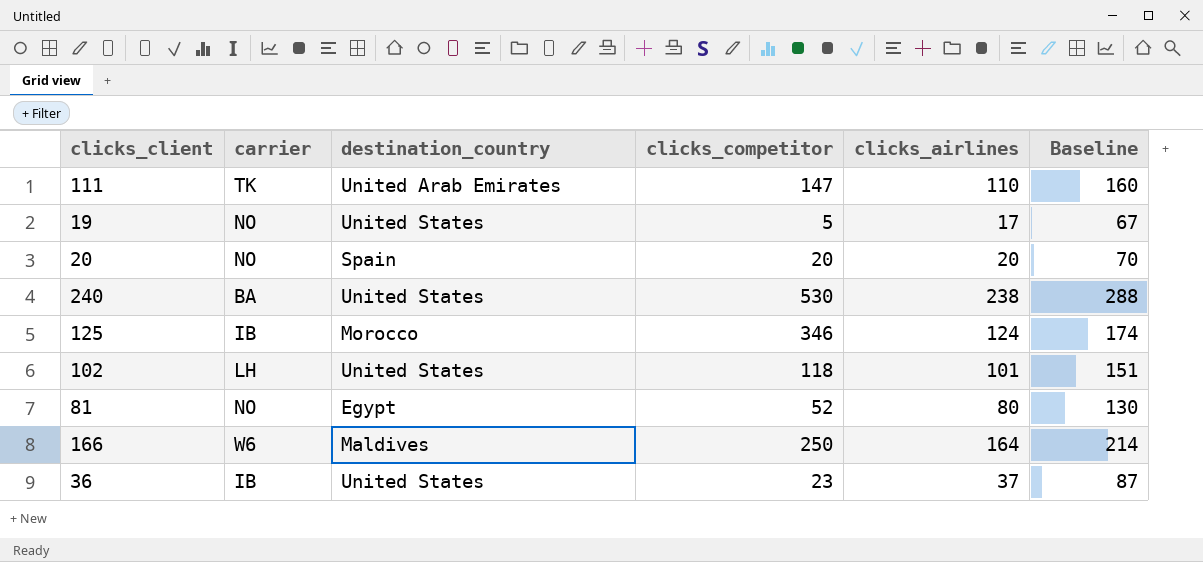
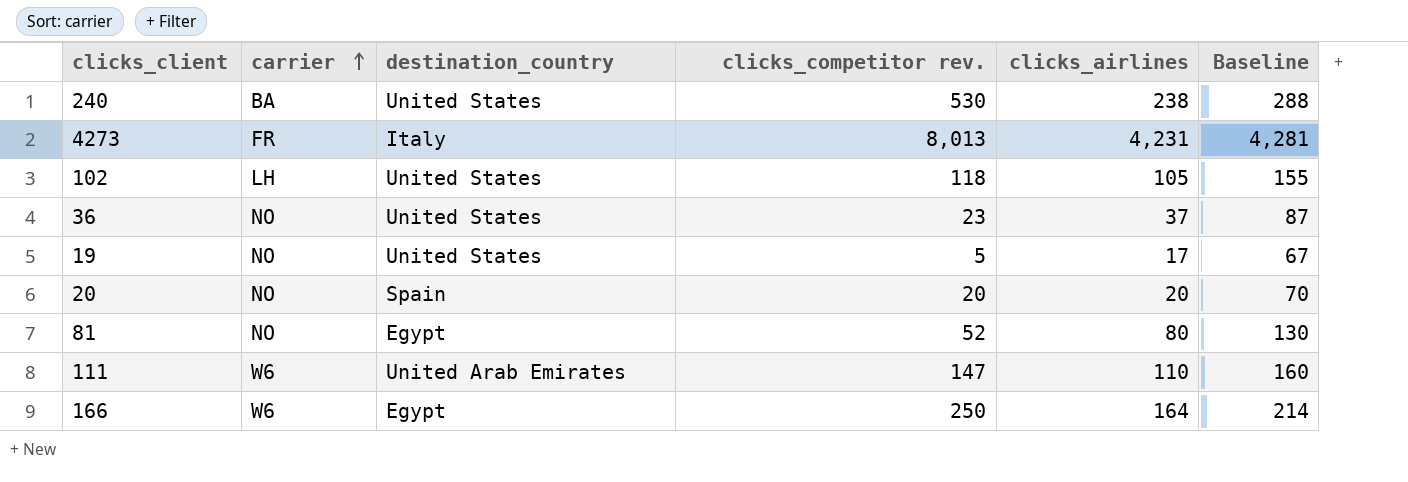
row order: none -> carrier ascending
column name: clicks_competitor -> clicks_competitor rev.
row 125: IB | Morocco | 346 | 124 | 174 -> none
row 4273: none -> FR | Italy | 8,013 | 4,231 | 4,281
102 | clicks_airlines: 101 -> 105
102 | Baseline: 151 -> 155
36 | carrier: IB -> NO
111 | carrier: TK -> W6
166 | destination_country: Maldives -> Egypt

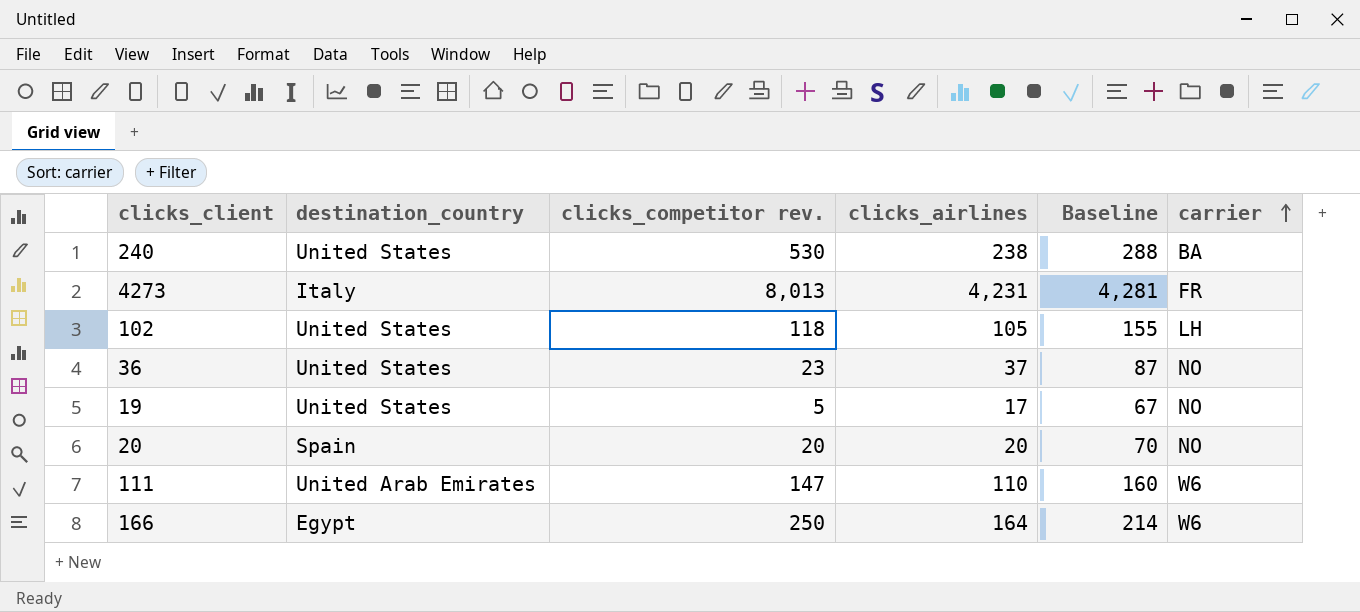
column carrier | position: 2 -> 6
row 81: NO | Egypt | 52 | 80 | 130 -> none

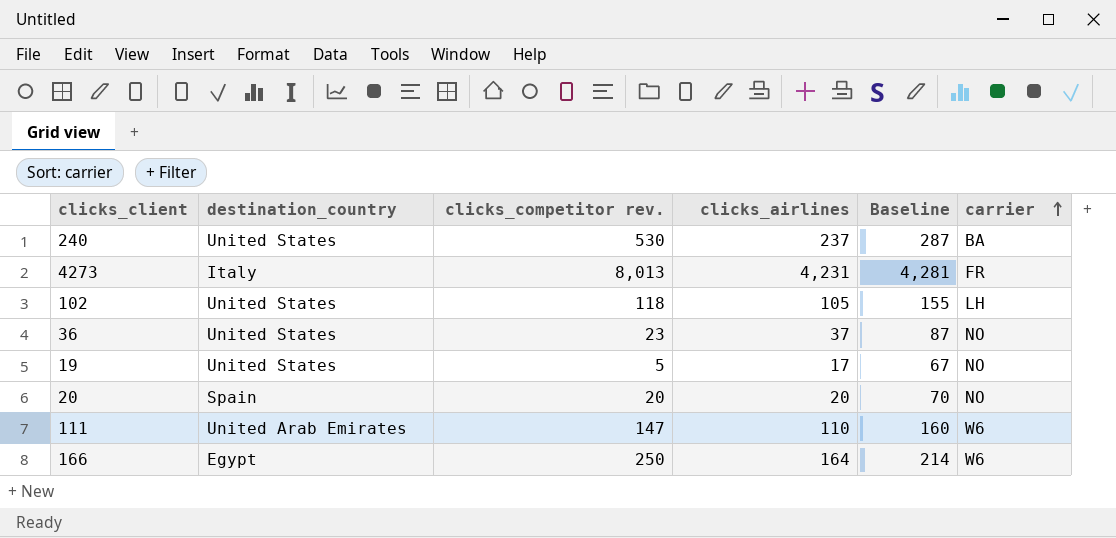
240 | clicks_airlines: 238 -> 237
240 | Baseline: 288 -> 287

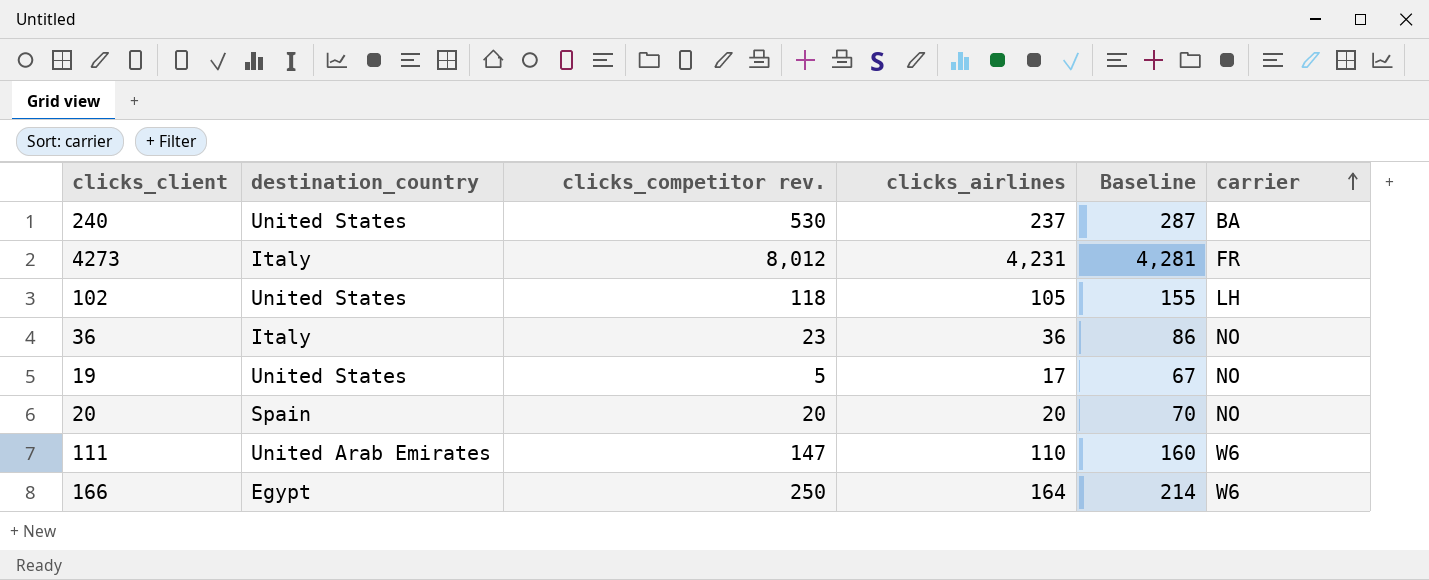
4273 | clicks_competitor rev.: 8,013 -> 8,012
36 | destination_country: United States -> Italy
36 | clicks_airlines: 37 -> 36
36 | Baseline: 87 -> 86

